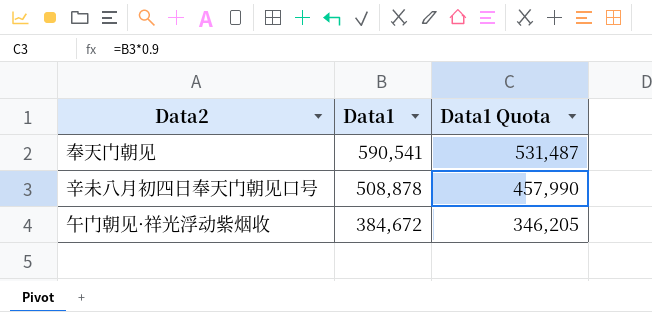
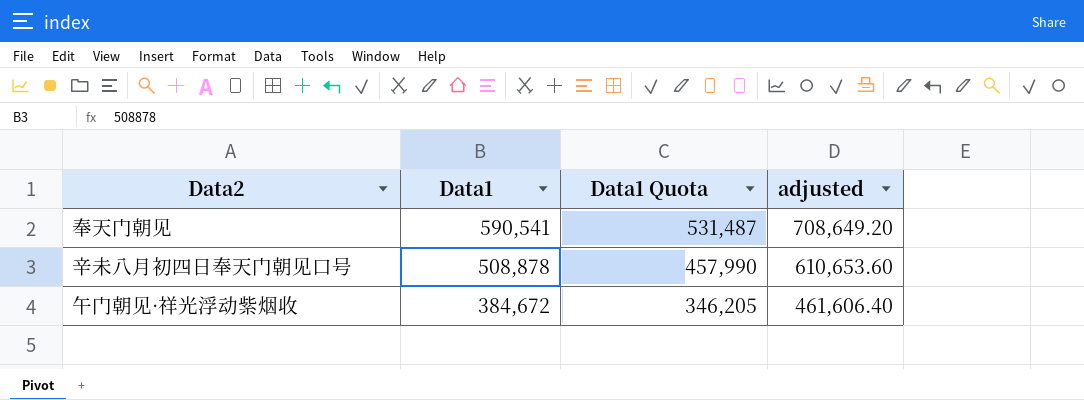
column adjusted | formula: none -> [Data1] * 1.2

